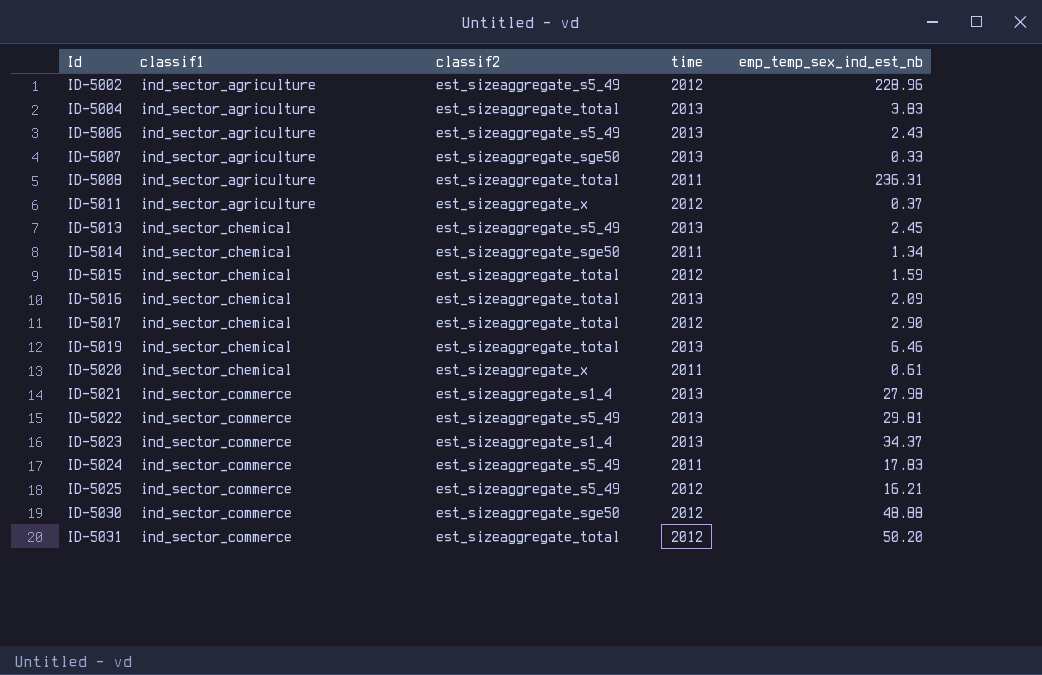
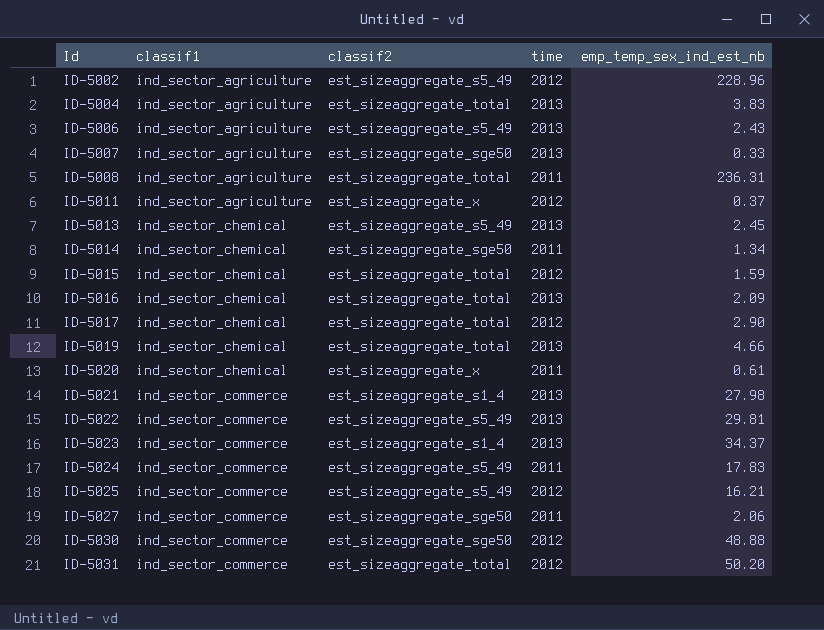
ID-5019 | emp_temp_sex_ind_est_nb: 6.46 -> 4.66
row ID-5027: none -> ind_sector_commerce | est_sizeaggregate_sge50 | 2011 | 2.06

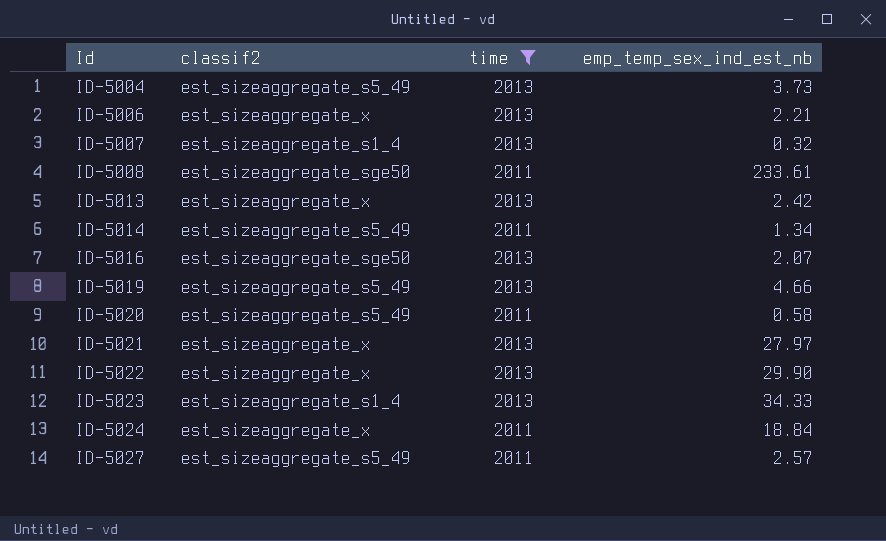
filter: none -> time != 2012
column classif1 | position: 2 -> none
ID-5004 | classif2: est_sizeaggregate_total -> est_sizeaggregate_s5_49
ID-5004 | emp_temp_sex_ind_est_nb: 3.83 -> 3.73
ID-5006 | classif2: est_sizeaggregate_s5_49 -> est_sizeaggregate_x
ID-5006 | emp_temp_sex_ind_est_nb: 2.43 -> 2.21
ID-5007 | classif2: est_sizeaggregate_sge50 -> est_sizeaggregate_s1_4
ID-5007 | emp_temp_sex_ind_est_nb: 0.33 -> 0.32
ID-5008 | classif2: est_sizeaggregate_total -> est_sizeaggregate_sge50
ID-5008 | emp_temp_sex_ind_est_nb: 236.31 -> 233.61
ID-5013 | classif2: est_sizeaggregate_s5_49 -> est_sizeaggregate_x
ID-5013 | emp_temp_sex_ind_est_nb: 2.45 -> 2.42
ID-5014 | classif2: est_sizeaggregate_sge50 -> est_sizeaggregate_s5_49
ID-5016 | classif2: est_sizeaggregate_total -> est_sizeaggregate_sge50
ID-5016 | emp_temp_sex_ind_est_nb: 2.09 -> 2.07
ID-5019 | classif2: est_sizeaggregate_total -> est_sizeaggregate_s5_49
ID-5020 | classif2: est_sizeaggregate_x -> est_sizeaggregate_s5_49
ID-5020 | emp_temp_sex_ind_est_nb: 0.61 -> 0.58
ID-5021 | classif2: est_sizeaggregate_s1_4 -> est_sizeaggregate_x
ID-5021 | emp_temp_sex_ind_est_nb: 27.98 -> 27.97
ID-5022 | classif2: est_sizeaggregate_s5_49 -> est_sizeaggregate_x
ID-5022 | emp_temp_sex_ind_est_nb: 29.81 -> 29.90
ID-5023 | emp_temp_sex_ind_est_nb: 34.37 -> 34.33
ID-5024 | classif2: est_sizeaggregate_s5_49 -> est_sizeaggregate_x
ID-5024 | emp_temp_sex_ind_est_nb: 17.83 -> 18.84
ID-5027 | classif2: est_sizeaggregate_sge50 -> est_sizeaggregate_s5_49
ID-5027 | emp_temp_sex_ind_est_nb: 2.06 -> 2.57

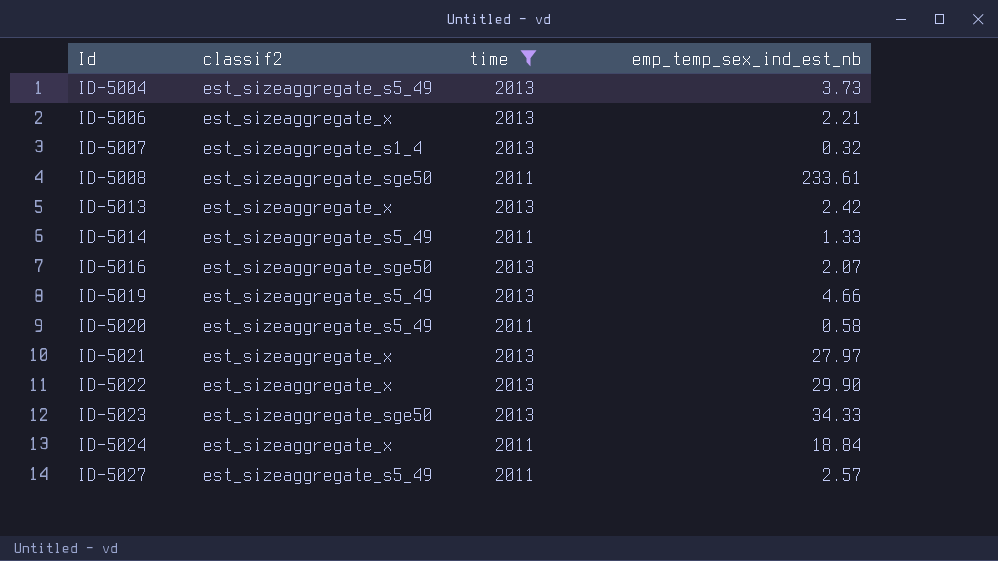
ID-5014 | emp_temp_sex_ind_est_nb: 1.34 -> 1.33
ID-5023 | classif2: est_sizeaggregate_s1_4 -> est_sizeaggregate_sge50

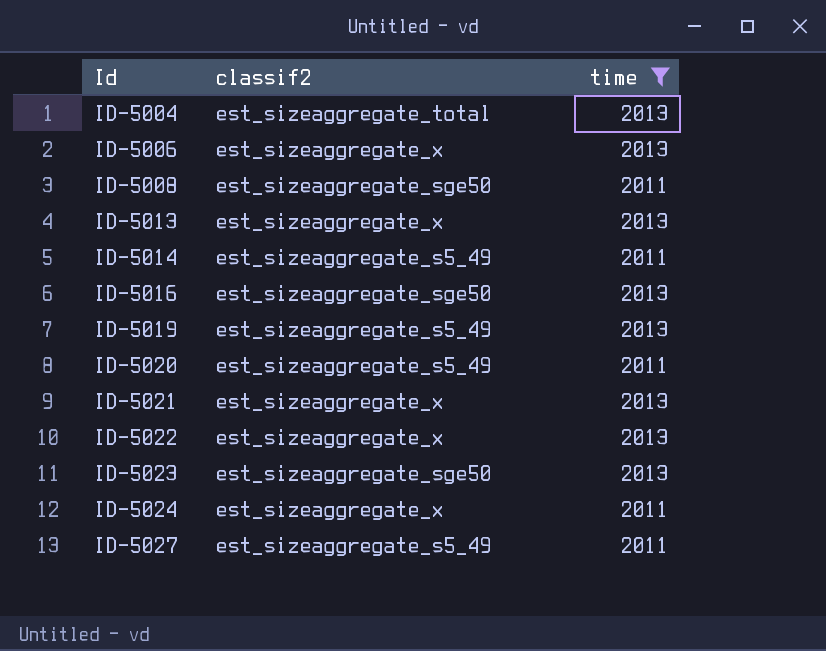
column emp_temp_sex_ind_est_nb | position: 4 -> none
row ID-5007: est_sizeaggregate_s1_4 | 2013 | 0.32 -> none
ID-5004 | classif2: est_sizeaggregate_s5_49 -> est_sizeaggregate_total

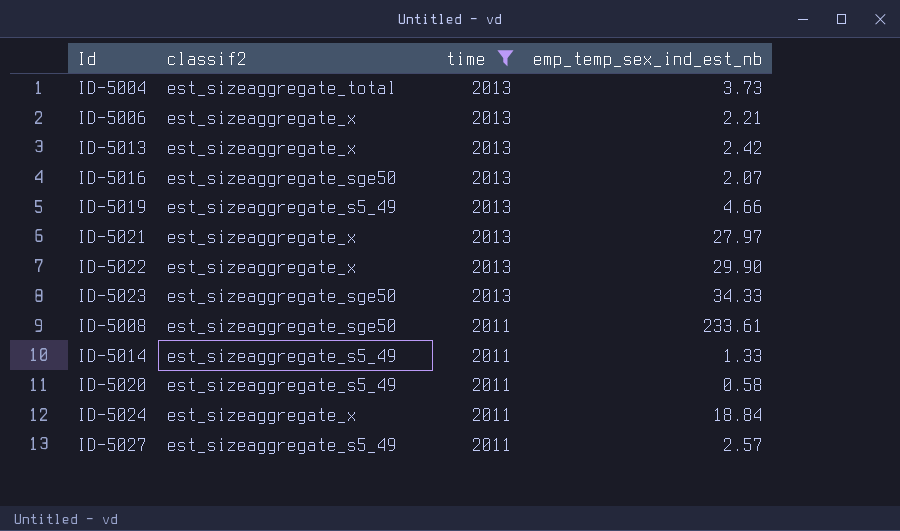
row order: Id ascending -> time descending
column emp_temp_sex_ind_est_nb | position: none -> 4

